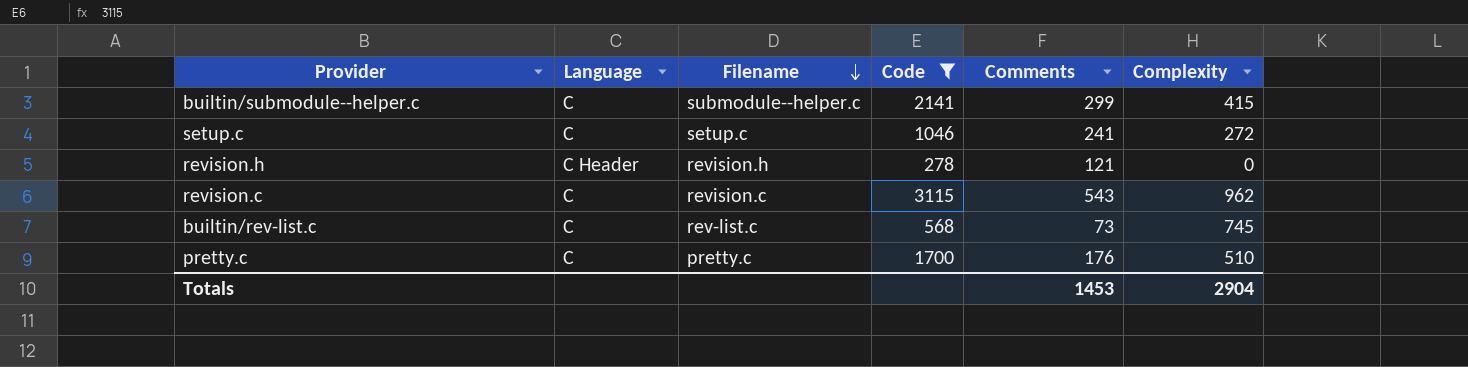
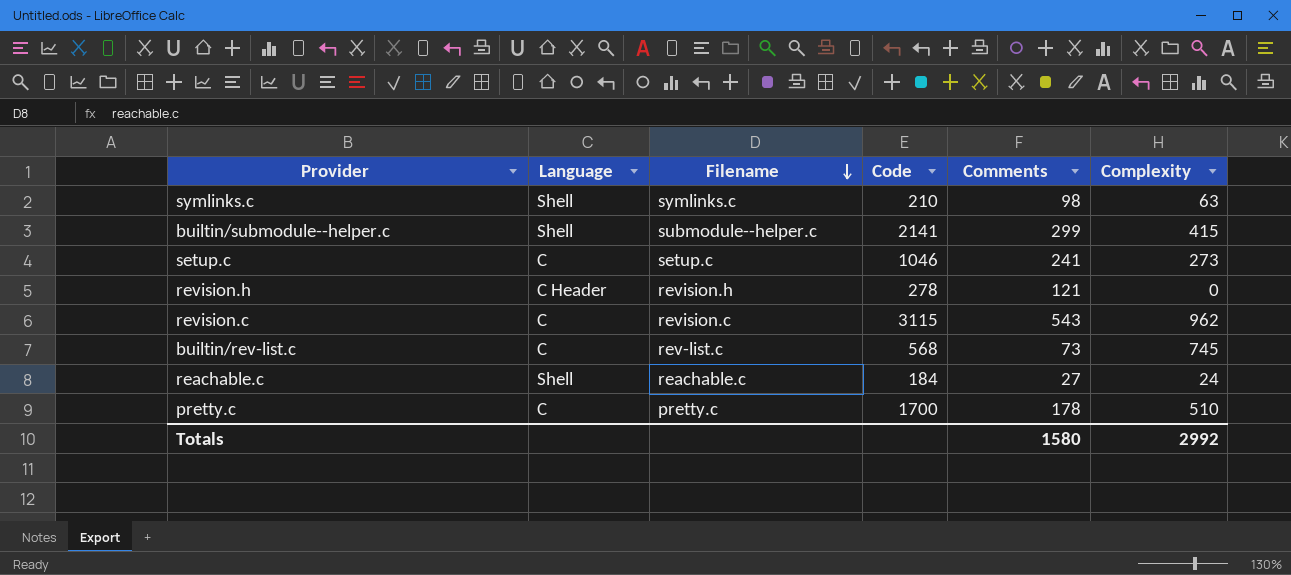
filter: Code >= 278 -> none
builtin/submodule--helper.c | Language: C -> Shell
setup.c | Complexity: 272 -> 273
pretty.c | Comments: 176 -> 178
Totals | Comments: 1453 -> 1580
Totals | Complexity: 2904 -> 2992

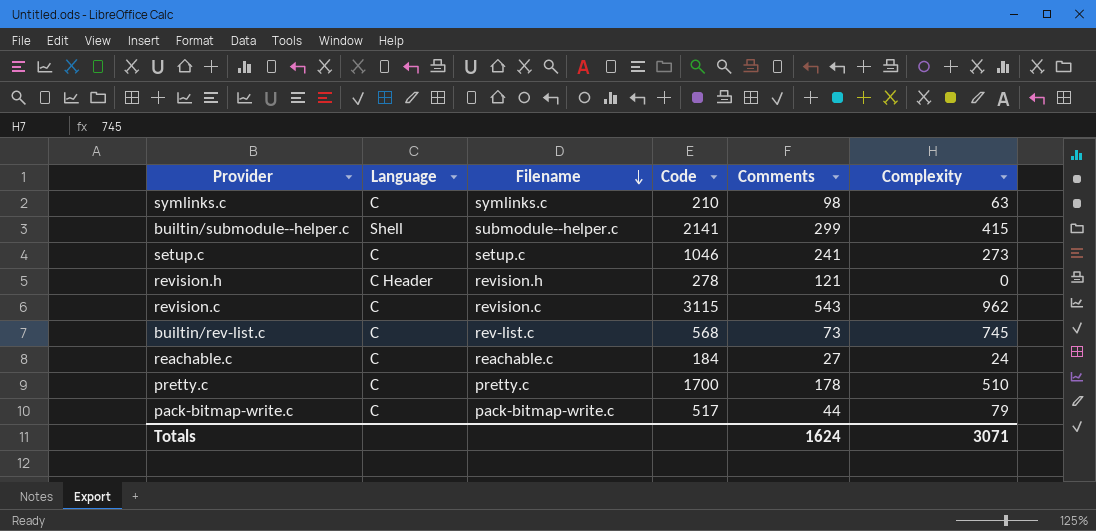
symlinks.c | Language: Shell -> C
reachable.c | Language: Shell -> C
row pack-bitmap-write.c: none -> C | pack-bitmap-write.c | 517 | 44 | 79
Totals | Comments: 1580 -> 1624
Totals | Complexity: 2992 -> 3071

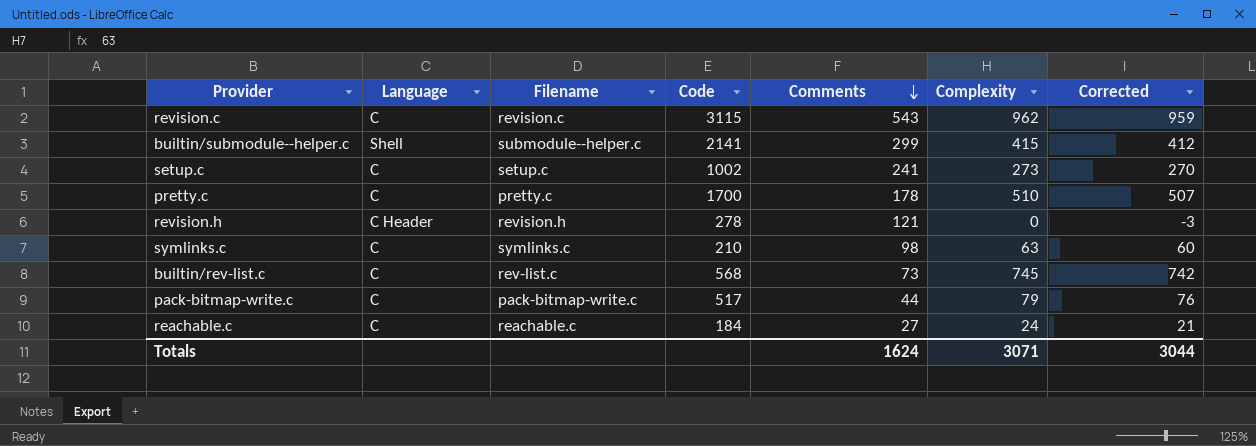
row order: Filename descending -> Comments descending
column Corrected | formula: none -> [Complexity] - 3
setup.c | Code: 1046 -> 1002

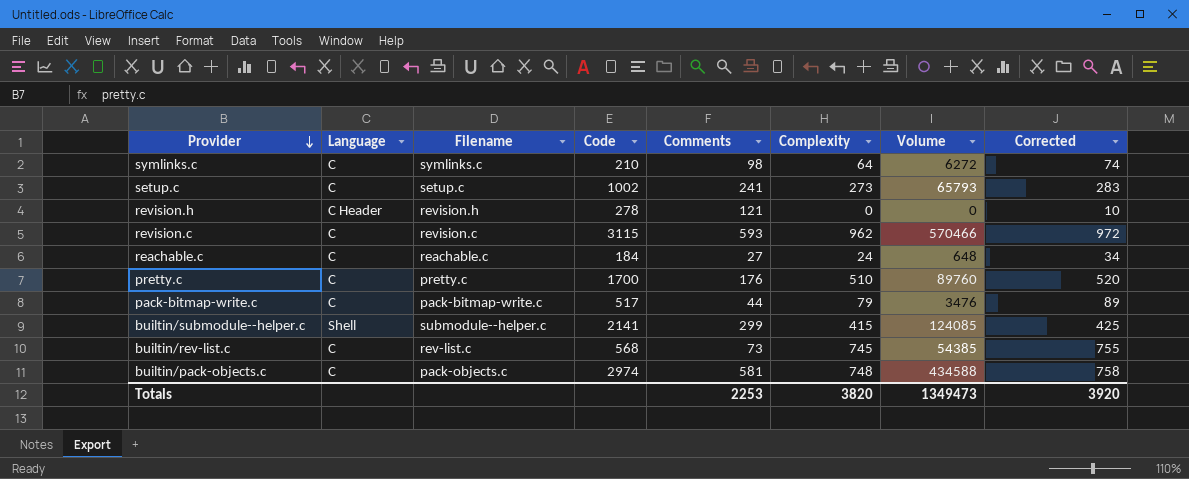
row order: Comments descending -> Provider descending
column Volume | formula: none -> [Comments] * [Complexity]
column Corrected | formula: [Complexity] - 3 -> [Complexity] + 10
symlinks.c | Complexity: 63 -> 64
revision.c | Comments: 543 -> 593
pretty.c | Comments: 178 -> 176
row builtin/pack-objects.c: none -> C | pack-objects.c | 2974 | 581 | 748 | 434588 | 758
Totals | Comments: 1624 -> 2253
Totals | Complexity: 3071 -> 3820
Totals | Corrected: 3044 -> 3920

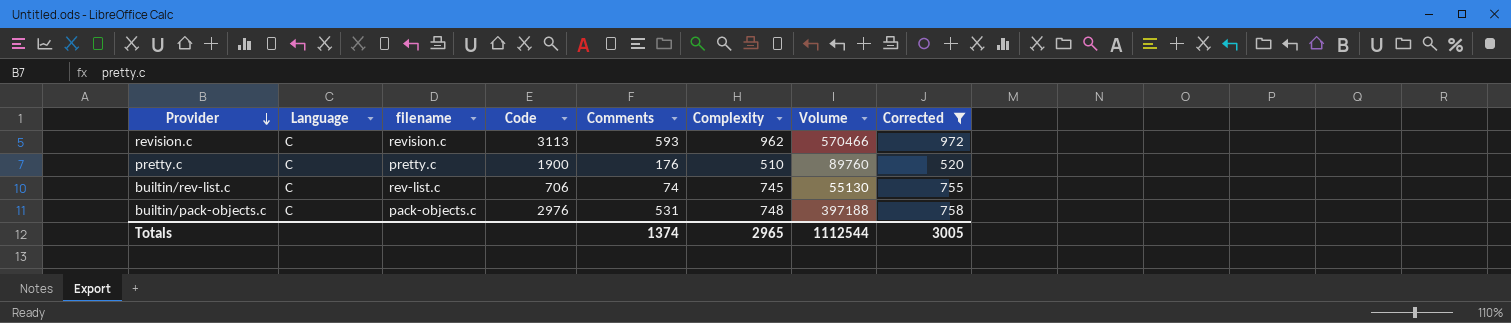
filter: none -> Corrected >= 520
column name: Filename -> filename
revision.c | Code: 3115 -> 3113
pretty.c | Code: 1700 -> 1900
builtin/rev-list.c | Code: 568 -> 706
builtin/rev-list.c | Comments: 73 -> 74
builtin/rev-list.c | Volume: 54385 -> 55130
builtin/pack-objects.c | Code: 2974 -> 2976
builtin/pack-objects.c | Comments: 581 -> 531
builtin/pack-objects.c | Volume: 434588 -> 397188
Totals | Comments: 2253 -> 1374
Totals | Complexity: 3820 -> 2965
Totals | Volume: 1349473 -> 1112544
Totals | Corrected: 3920 -> 3005

